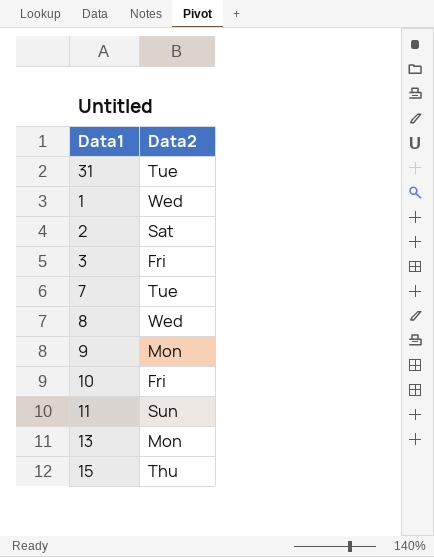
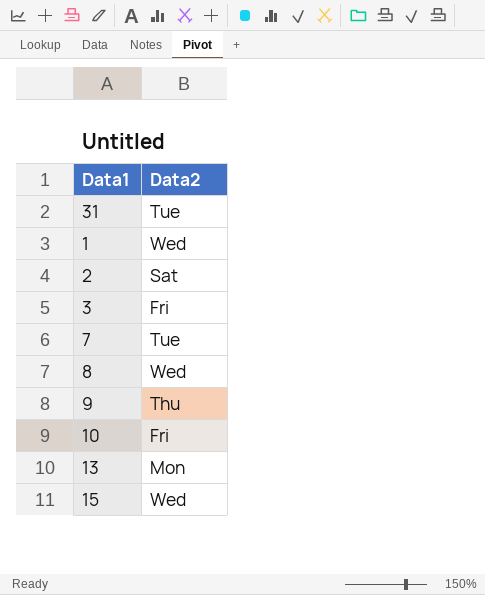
row 11: Sun -> none
9 | Data2: Mon -> Thu
15 | Data2: Thu -> Wed

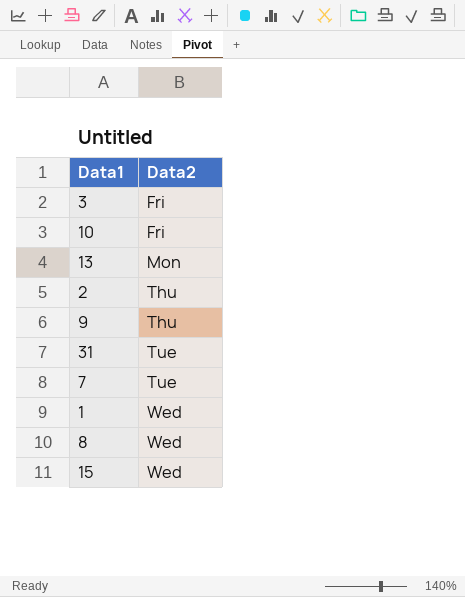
row order: none -> Data2 ascending
2 | Data2: Sat -> Thu

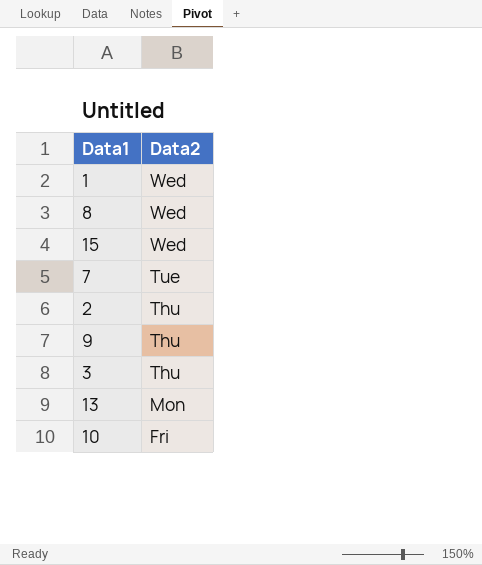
row order: Data2 ascending -> Data2 descending
row 31: Tue -> none
3 | Data2: Fri -> Thu

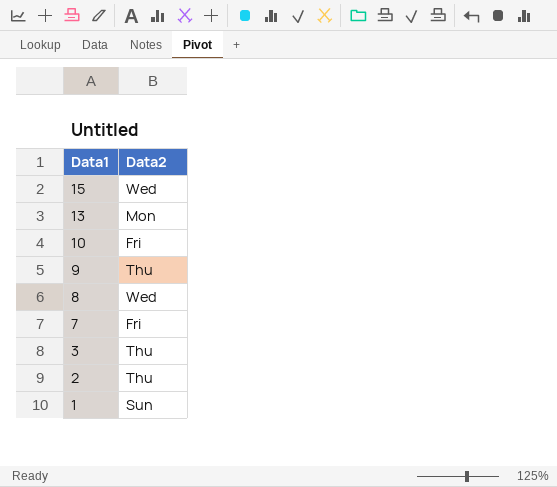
row order: Data2 descending -> Data1 descending
7 | Data2: Tue -> Fri
1 | Data2: Wed -> Sun

